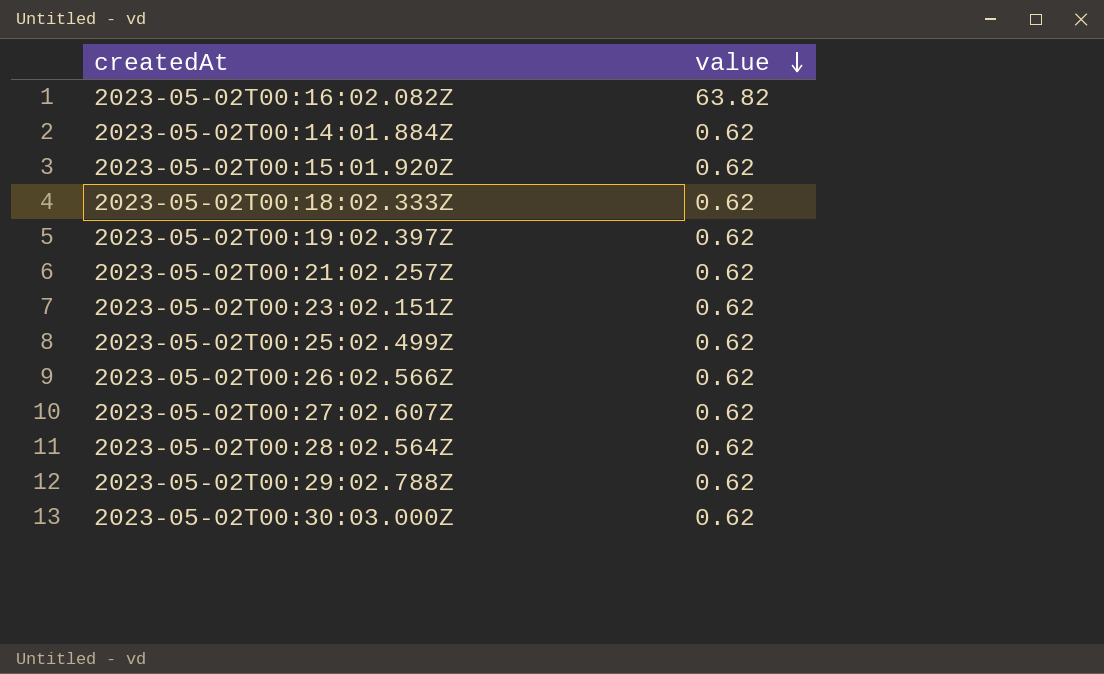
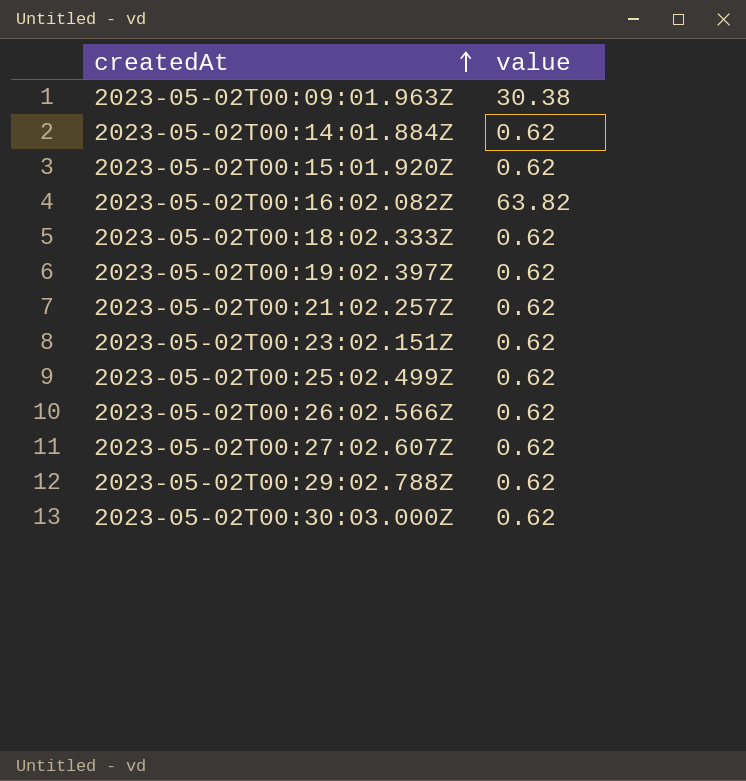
row order: value descending -> createdAt ascending
row 2023-05-02T00:28:02.564Z: 0.62 -> none
row 2023-05-02T00:09:01.963Z: none -> 30.38

